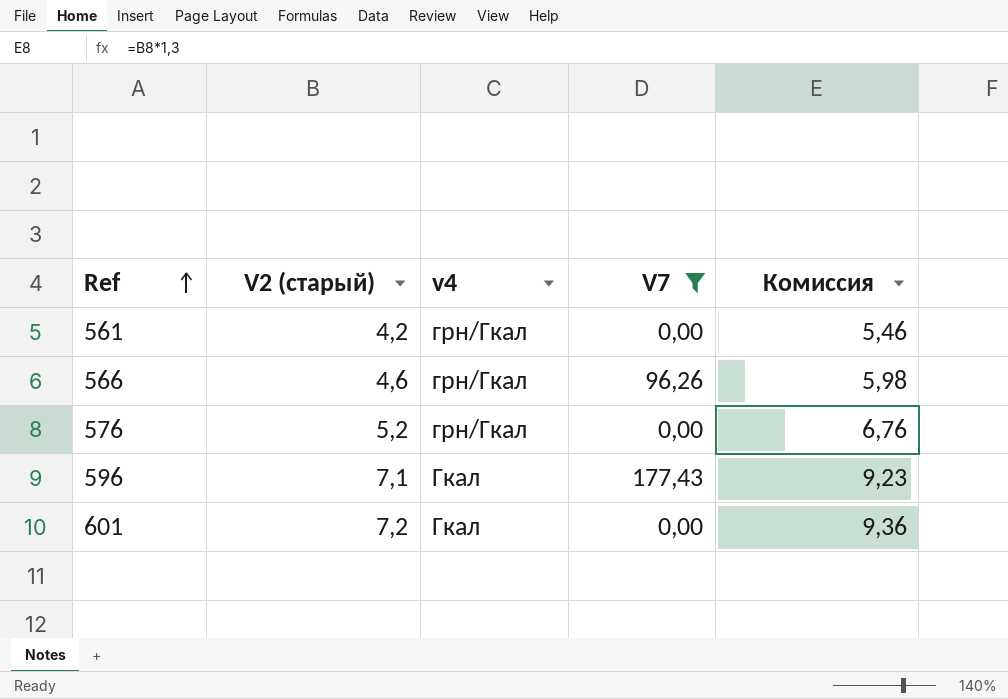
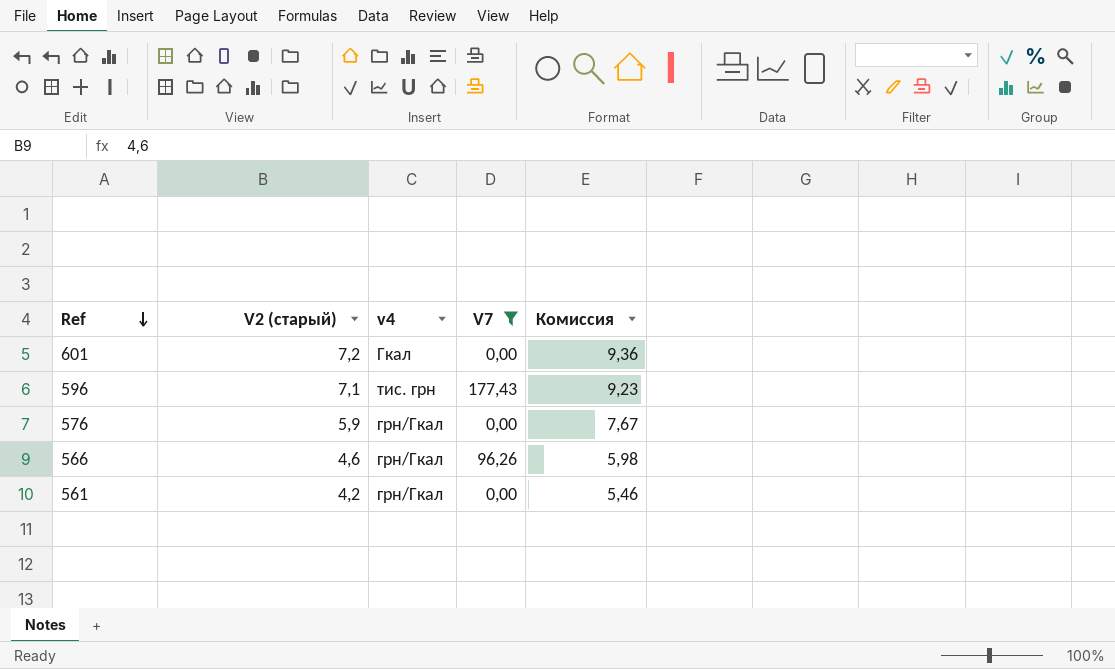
row order: Ref ascending -> Ref descending
596 | v4: Гкал -> тис. грн
576 | V2 (старый): 5,2 -> 5,9
576 | Комиссия: 6,76 -> 7,67

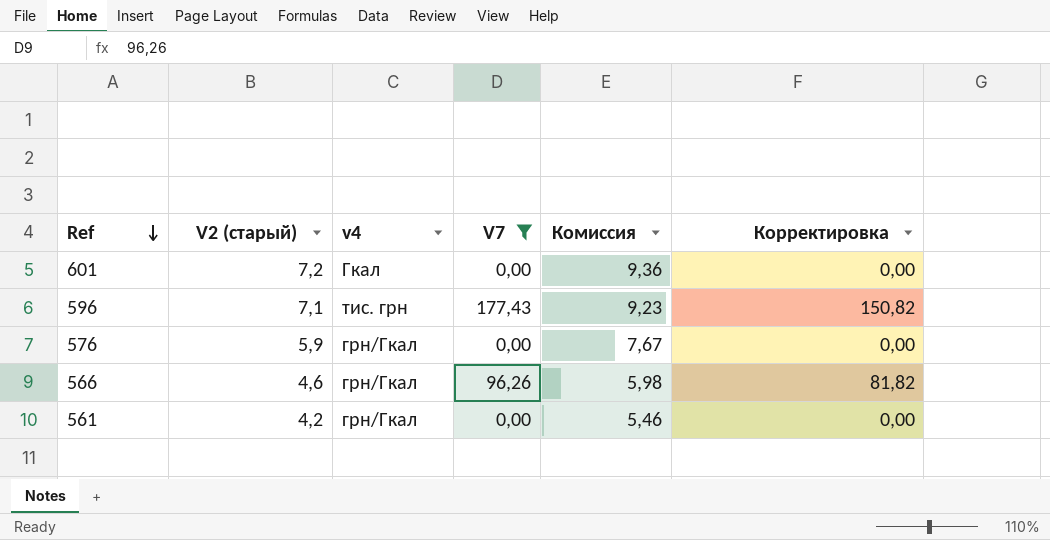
column Корректировка | formula: none -> [V7] * 0,85

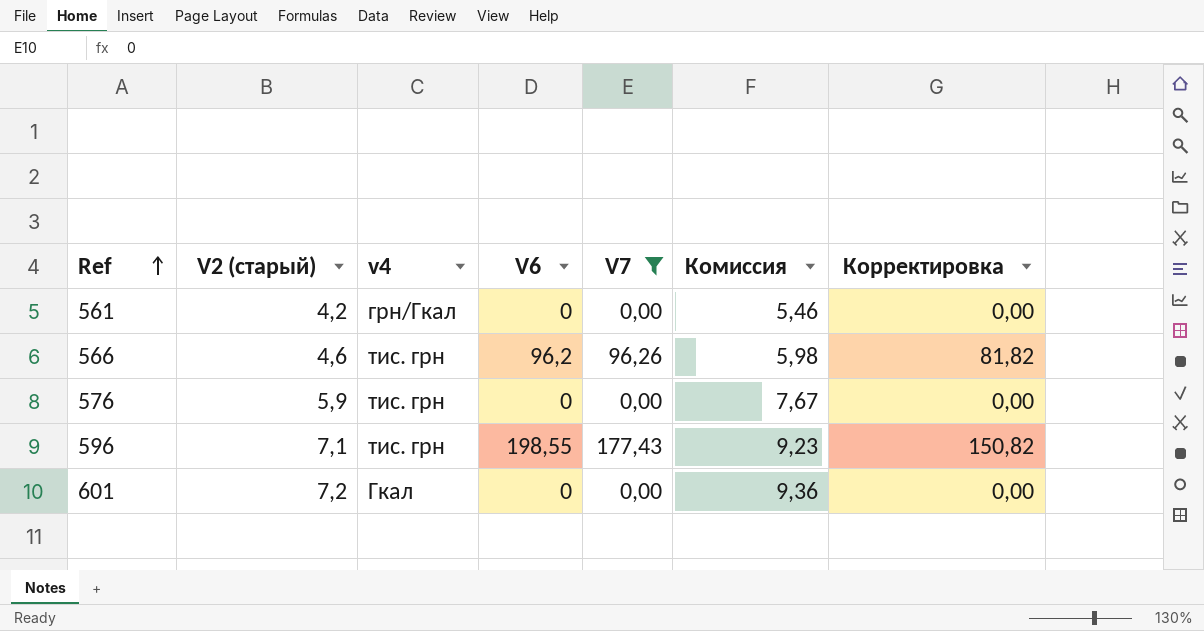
row order: Ref descending -> Ref ascending
column V6 | position: none -> 4
566 | v4: грн/Гкал -> тис. грн
576 | v4: грн/Гкал -> тис. грн

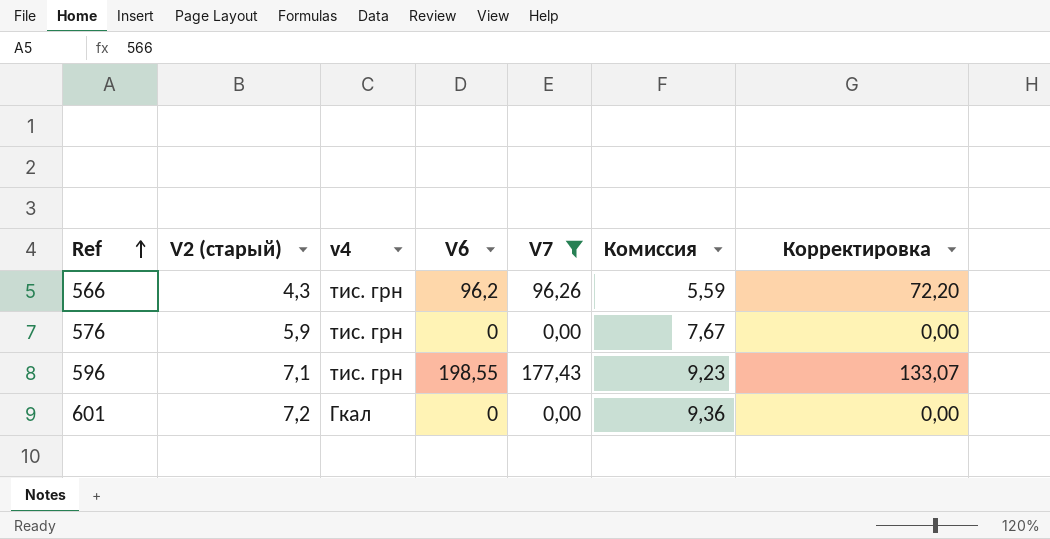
column Корректировка | formula: [V7] * 0,85 -> [V7] * 0,75
row 561: 4,2 | грн/Гкал | 0 | 0,00 | 5,46 | 0,00 -> none
566 | V2 (старый): 4,6 -> 4,3
566 | Комиссия: 5,98 -> 5,59

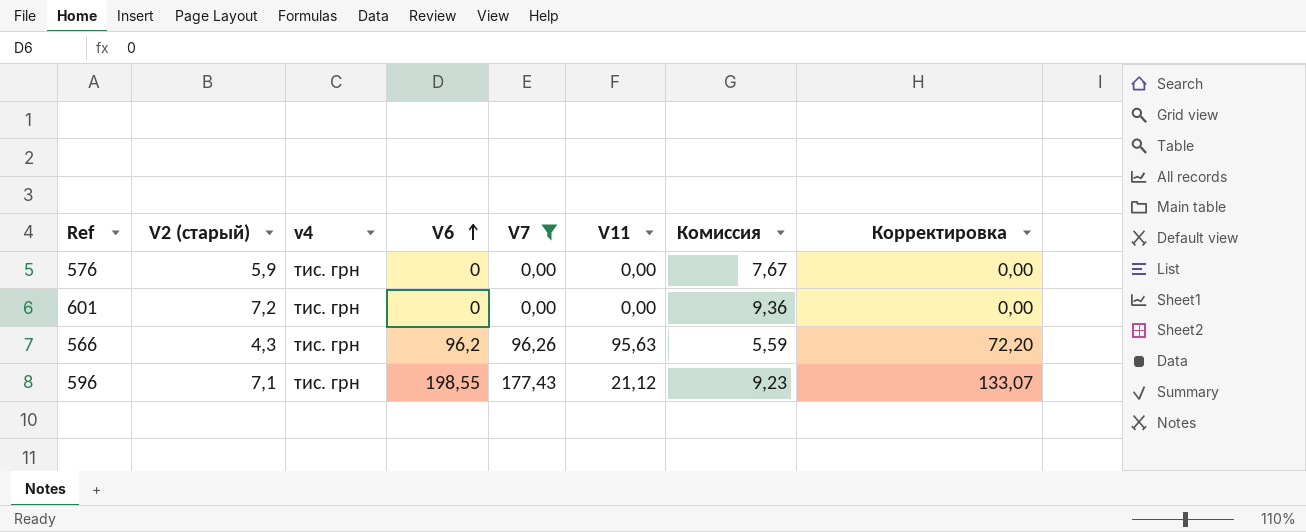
row order: Ref ascending -> V6 ascending
column V11 | position: none -> 6
601 | v4: Гкал -> тис. грн

